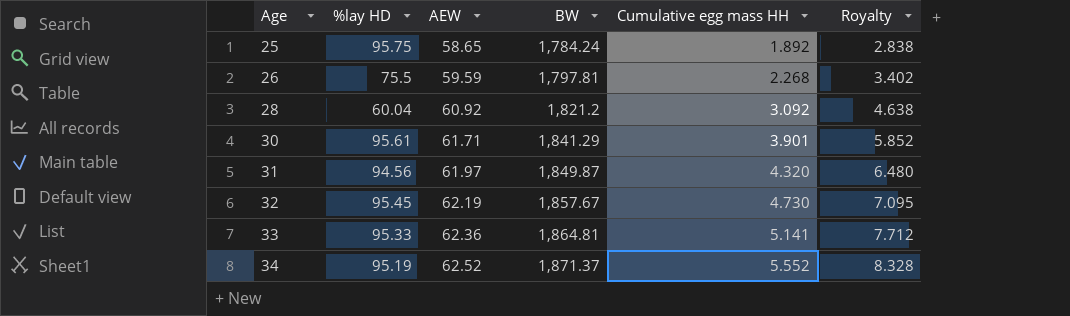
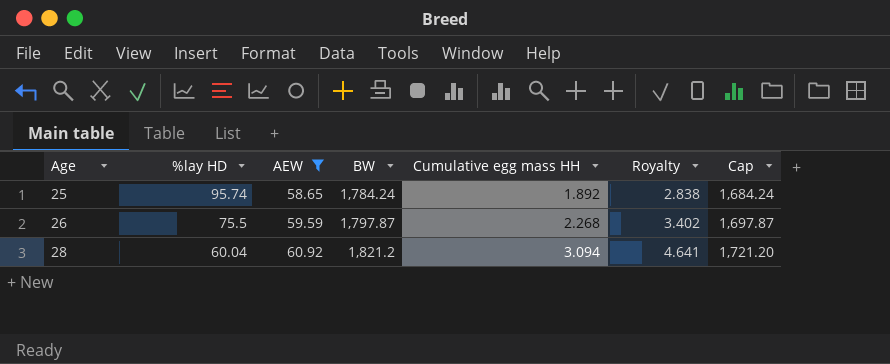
filter: none -> AEW <= 60.92
column Cap | formula: none -> [BW] - 100
25 | %lay HD: 95.75 -> 95.74
26 | BW: 1,797.81 -> 1,797.87
28 | Cumulative egg mass HH: 3.092 -> 3.094
28 | Royalty: 4.638 -> 4.641

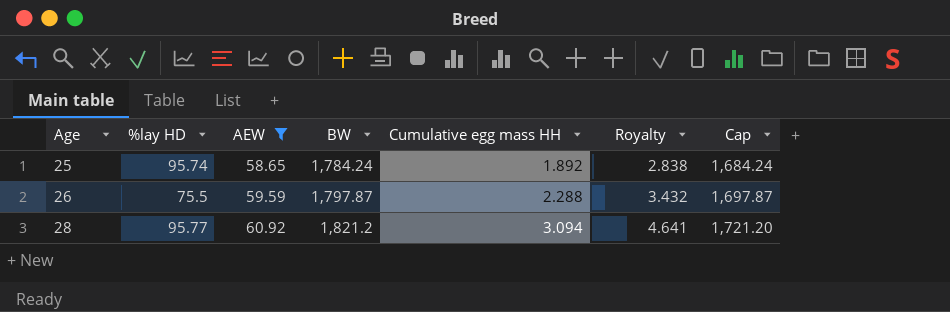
26 | Cumulative egg mass HH: 2.268 -> 2.288
26 | Royalty: 3.402 -> 3.432
28 | %lay HD: 60.04 -> 95.77

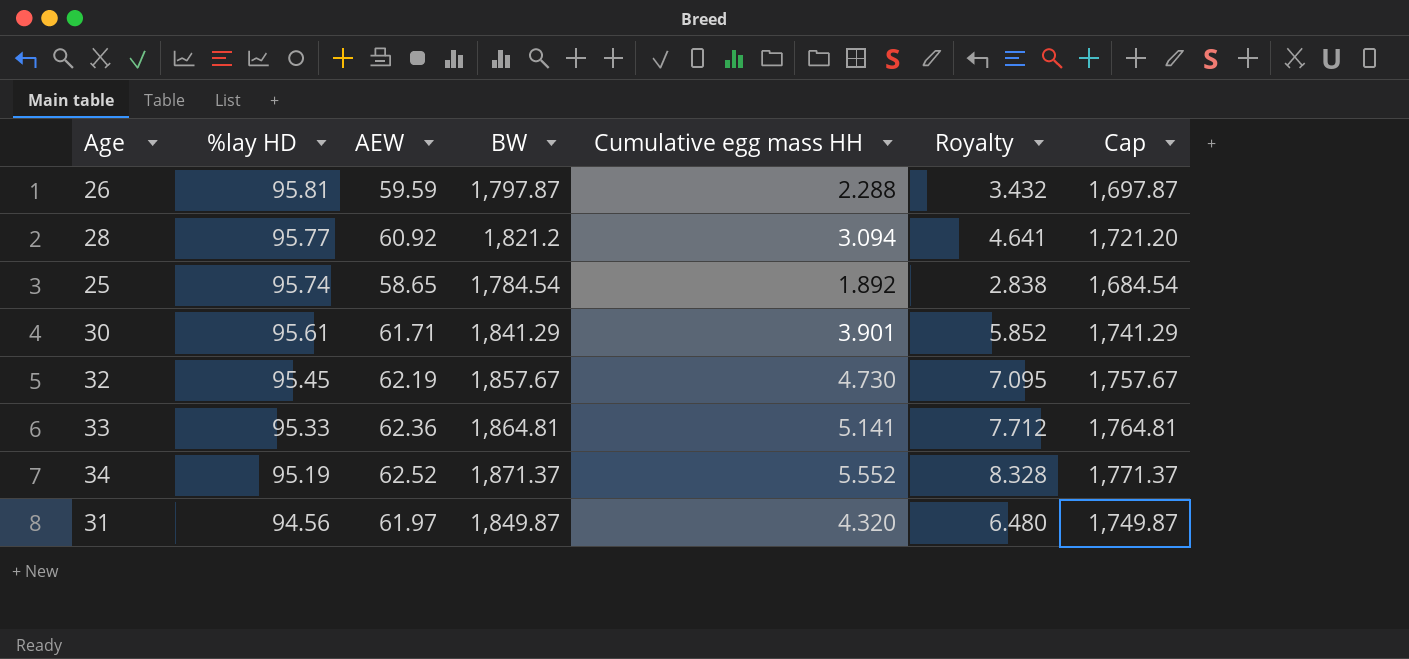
filter: AEW <= 60.92 -> none
row order: Age ascending -> %lay HD descending
26 | %lay HD: 75.5 -> 95.81
25 | BW: 1,784.24 -> 1,784.54
25 | Cap: 1,684.24 -> 1,684.54

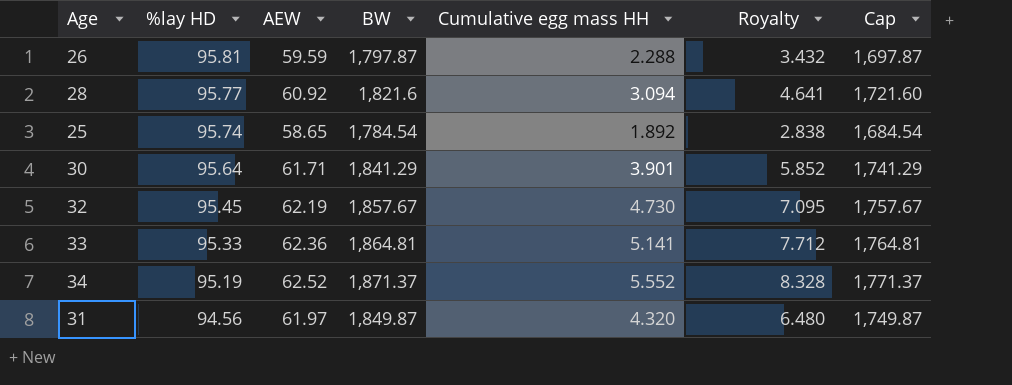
28 | BW: 1,821.2 -> 1,821.6
28 | Cap: 1,721.20 -> 1,721.60
30 | %lay HD: 95.61 -> 95.64

